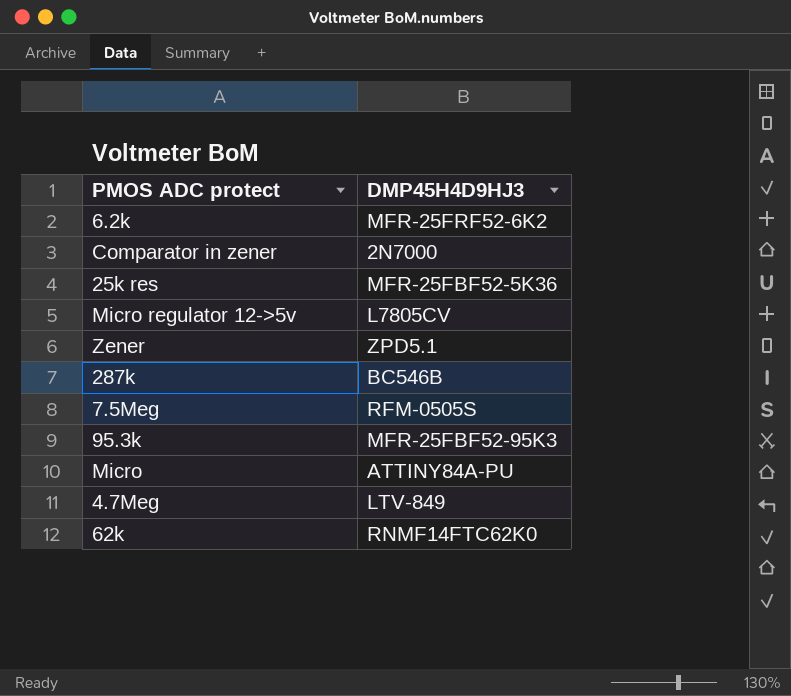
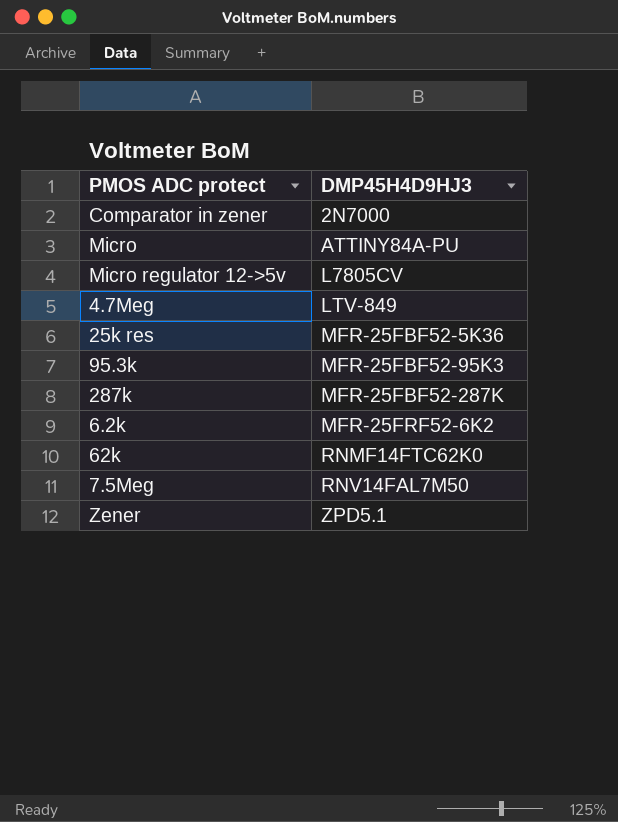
row order: none -> DMP45H4D9HJ3 ascending
287k | DMP45H4D9HJ3: BC546B -> MFR-25FBF52-287K
7.5Meg | DMP45H4D9HJ3: RFM-0505S -> RNV14FAL7M50

